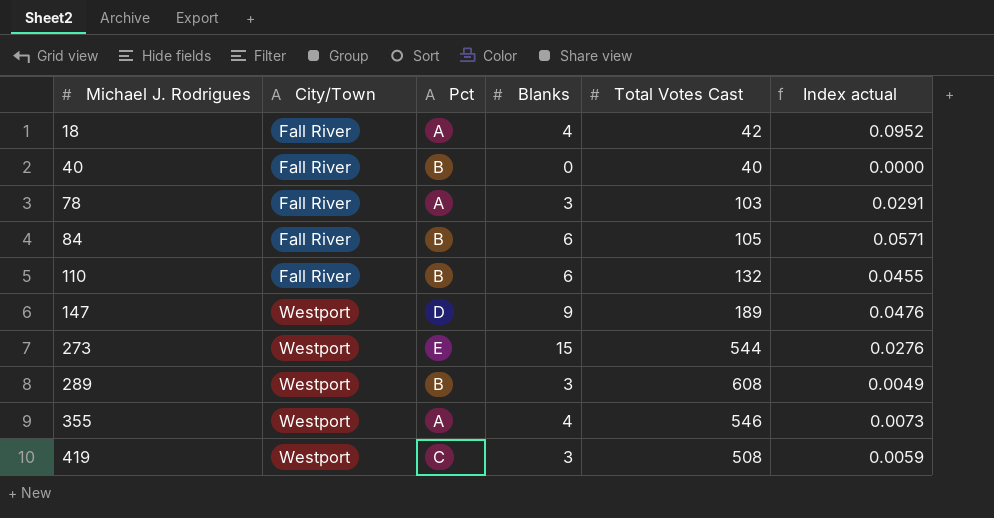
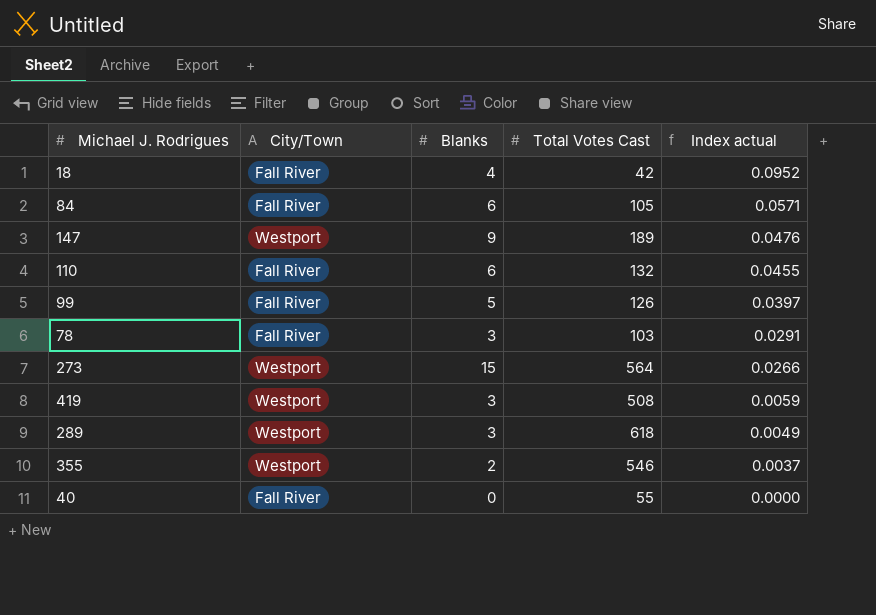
row order: Michael J. Rodrigues ascending -> Index actual descending
column Pct | position: 3 -> none
row 99: none -> Fall River | 5 | 126 | 0.0397
273 | Total Votes Cast: 544 -> 564
273 | Index actual: 0.0276 -> 0.0266
289 | Total Votes Cast: 608 -> 618
355 | Blanks: 4 -> 2
355 | Index actual: 0.0073 -> 0.0037
40 | Total Votes Cast: 40 -> 55

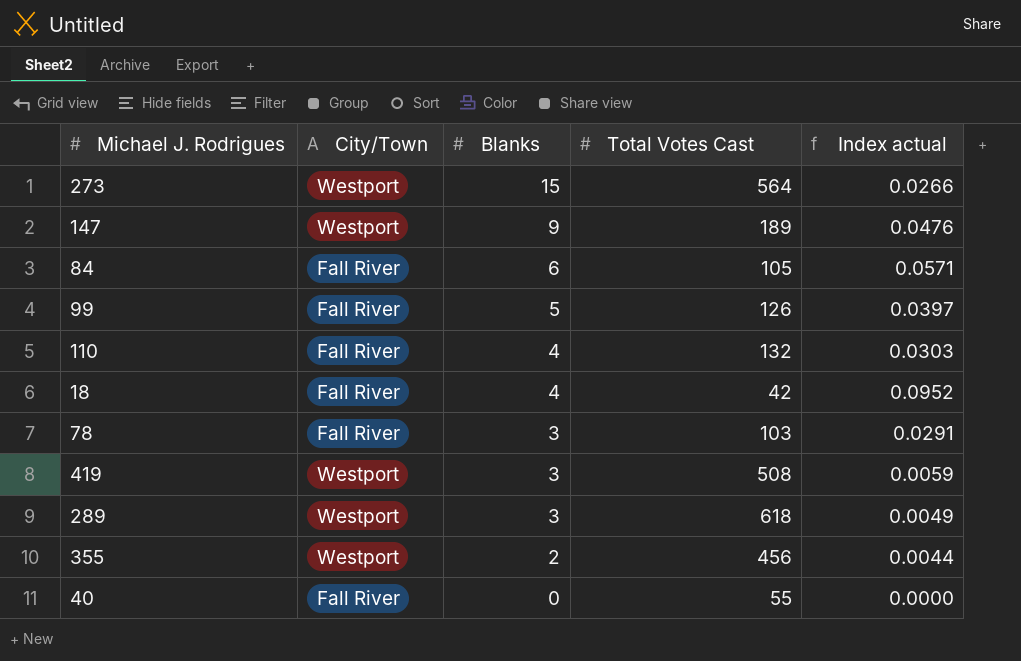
row order: Index actual descending -> Blanks descending
110 | Blanks: 6 -> 4
110 | Index actual: 0.0455 -> 0.0303
355 | Total Votes Cast: 546 -> 456
355 | Index actual: 0.0037 -> 0.0044

